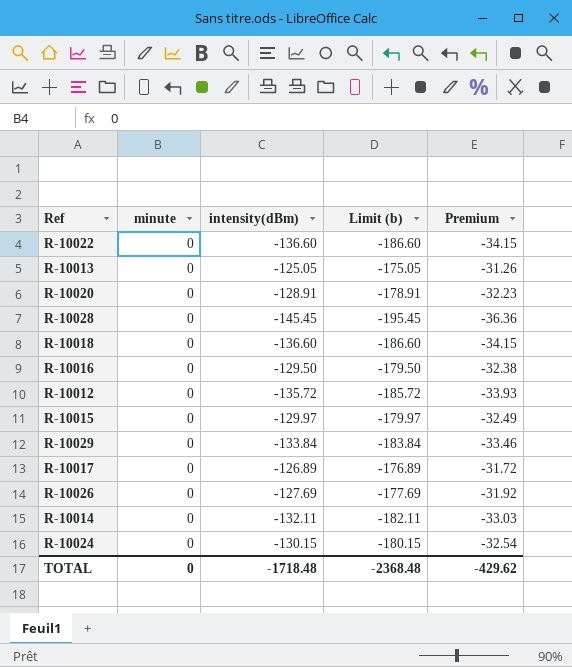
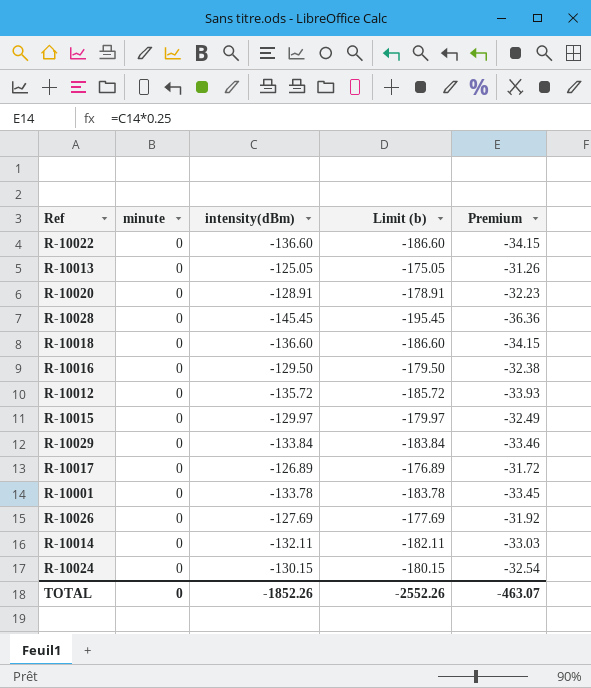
row R-10001: none -> 0 | -133.78 | -183.78 | -33.45
TOTAL | intensity(dBm): -1718.48 -> -1852.26
TOTAL | Limit (b): -2368.48 -> -2552.26
TOTAL | Premium: -429.62 -> -463.07

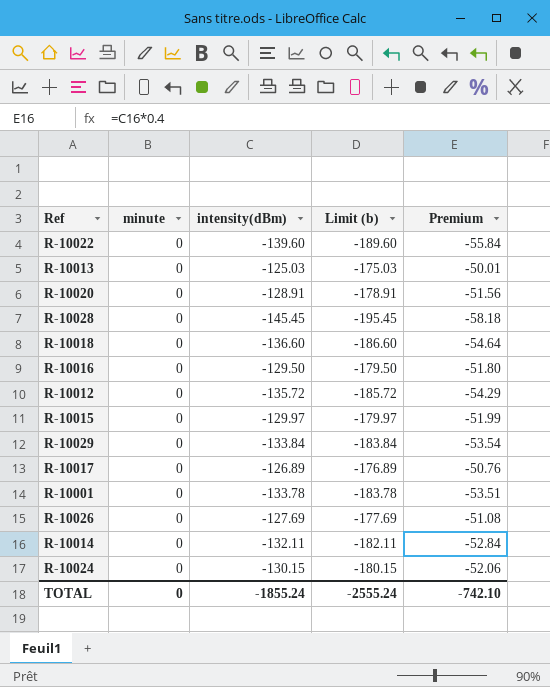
column Premium | formula: [intensity(dBm)] * 0.25 -> [intensity(dBm)] * 0.4
R-10022 | intensity(dBm): -136.60 -> -139.60
R-10022 | Limit (b): -186.60 -> -189.60
R-10013 | intensity(dBm): -125.05 -> -125.03
R-10013 | Limit (b): -175.05 -> -175.03
TOTAL | intensity(dBm): -1852.26 -> -1855.24
TOTAL | Limit (b): -2552.26 -> -2555.24
TOTAL | Premium: -463.07 -> -742.10

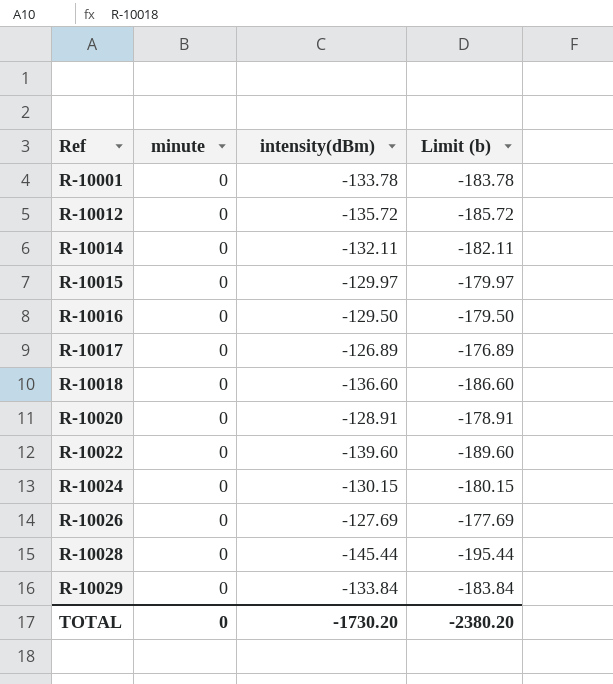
row order: none -> Ref ascending
column Premium | formula: [intensity(dBm)] * 0.4 -> none
row R-10013: 0 | -125.03 | -175.03 | -50.01 -> none
R-10028 | intensity(dBm): -145.45 -> -145.44
R-10028 | Limit (b): -195.45 -> -195.44
TOTAL | intensity(dBm): -1855.24 -> -1730.20
TOTAL | Limit (b): -2555.24 -> -2380.20

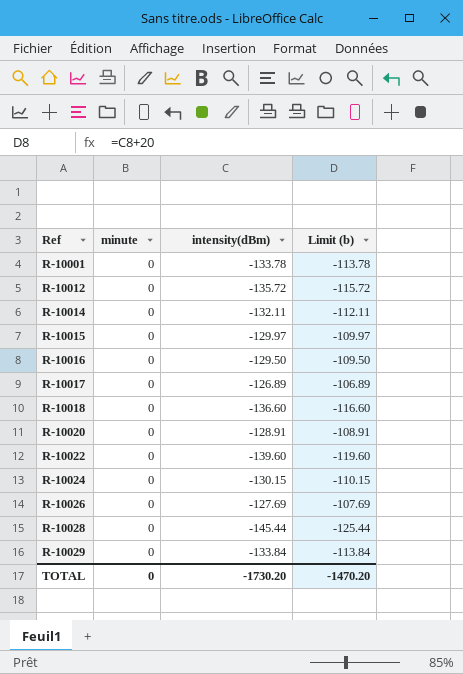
column Limit (b) | formula: [intensity(dBm)] - 50 -> [intensity(dBm)] + 20
TOTAL | Limit (b): -2380.20 -> -1470.20

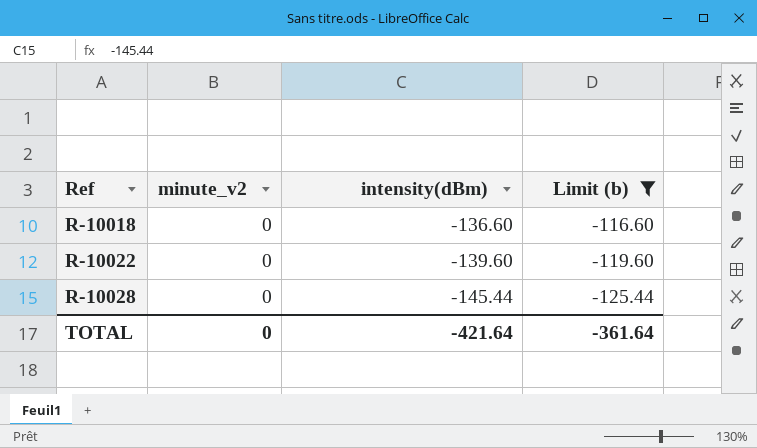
filter: none -> Limit (b) <= -116.60
column name: minute -> minute_v2
TOTAL | intensity(dBm): -1730.20 -> -421.64
TOTAL | Limit (b): -1470.20 -> -361.64

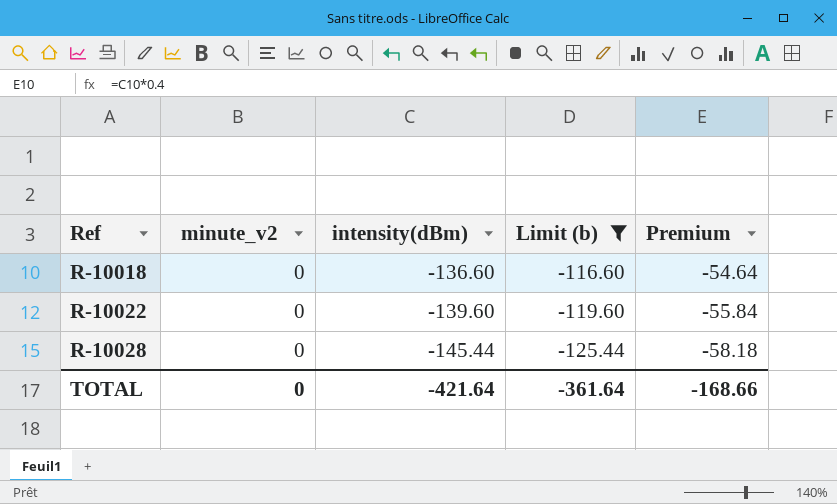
column Premium | formula: none -> [intensity(dBm)] * 0.4

